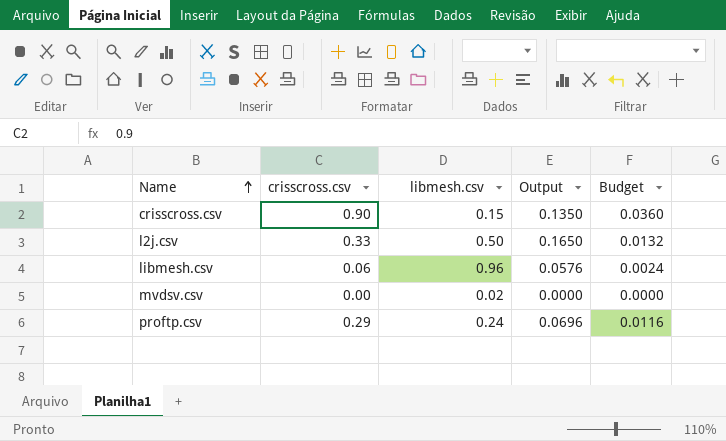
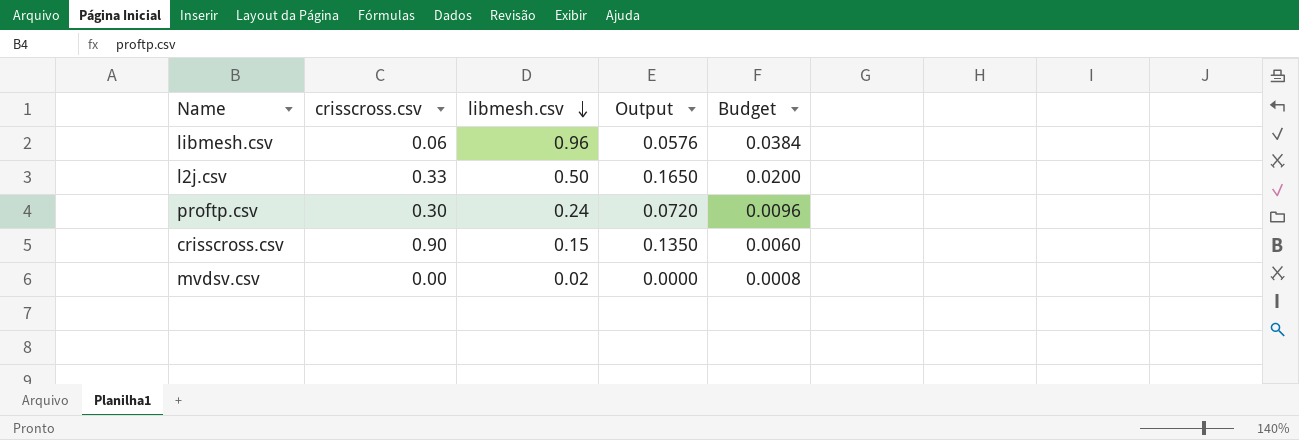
row order: Name ascending -> libmesh.csv descending
column Budget | formula: [crisscross.csv] * 0.04 -> [libmesh.csv] * 0.04
proftp.csv | crisscross.csv: 0.29 -> 0.30
proftp.csv | Output: 0.0696 -> 0.0720

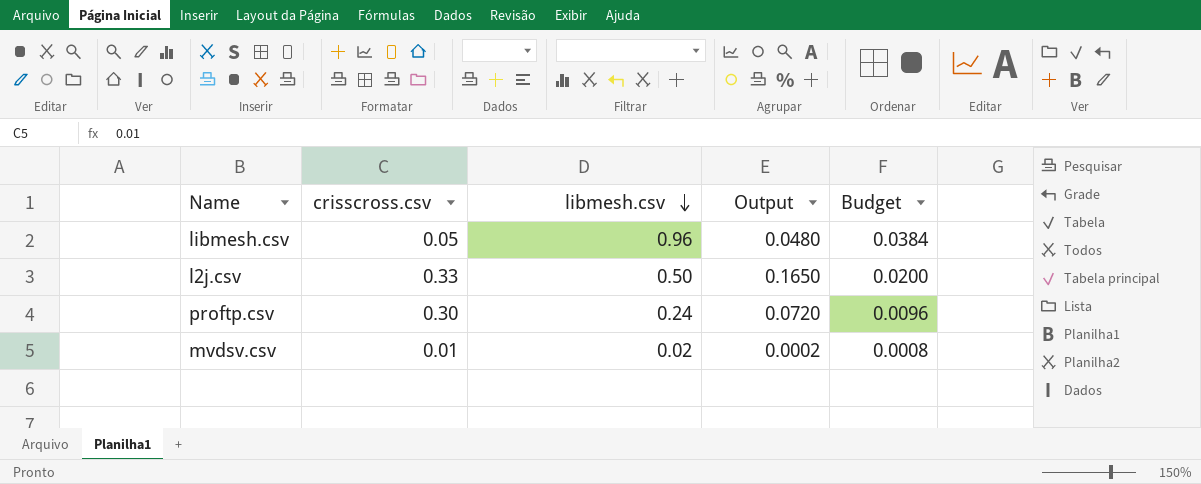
row crisscross.csv: 0.90 | 0.15 | 0.1350 | 0.0060 -> none
libmesh.csv | crisscross.csv: 0.06 -> 0.05
libmesh.csv | Output: 0.0576 -> 0.0480
mvdsv.csv | crisscross.csv: 0.00 -> 0.01
mvdsv.csv | Output: 0.0000 -> 0.0002

